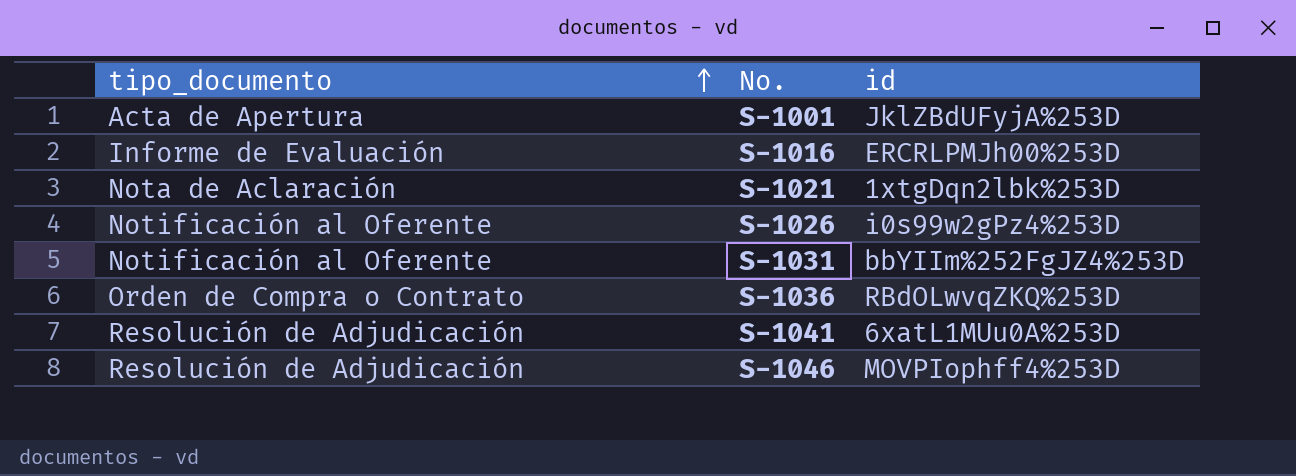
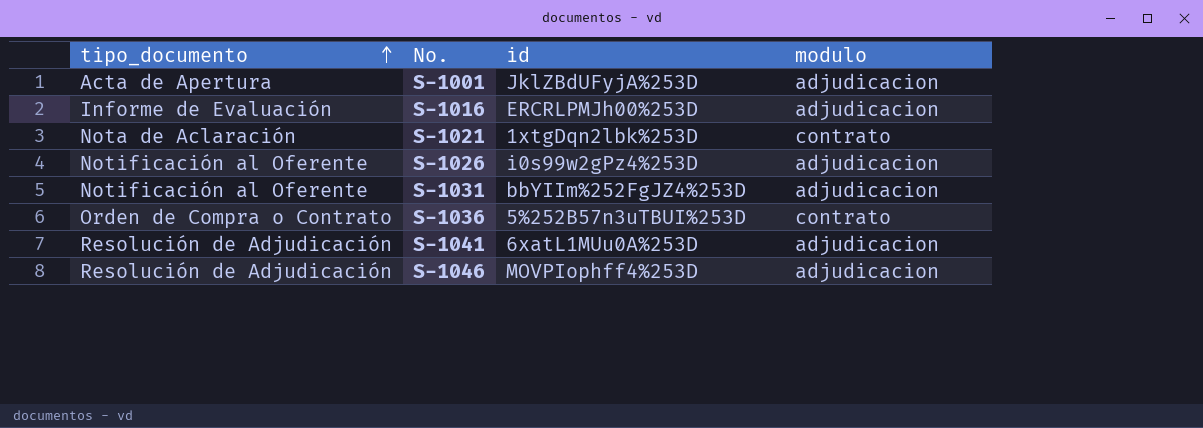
column modulo | position: none -> 4
S-1036 | id: RBdOLwvqZKQ%253D -> 5%252B57n3uTBUI%253D

